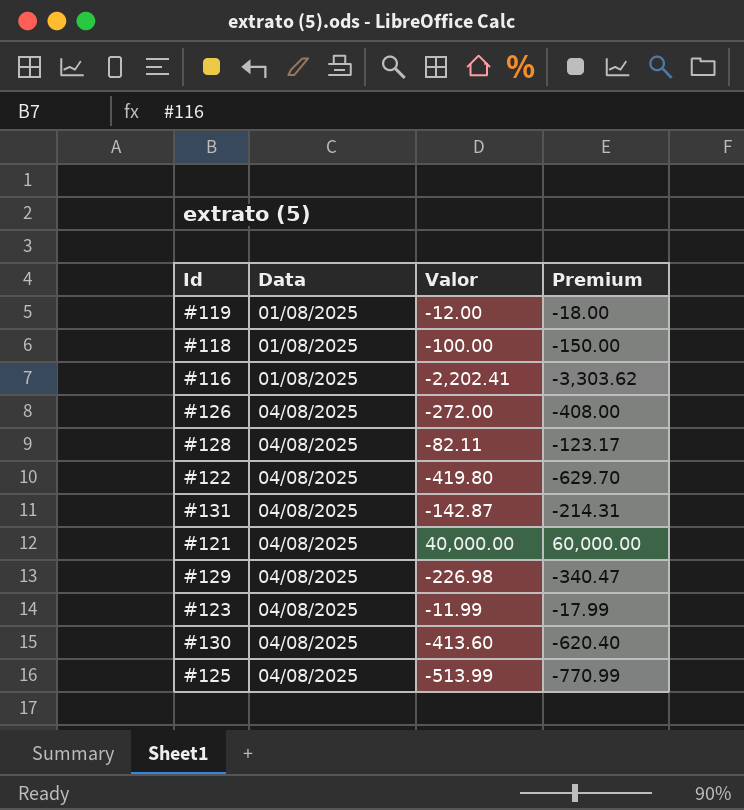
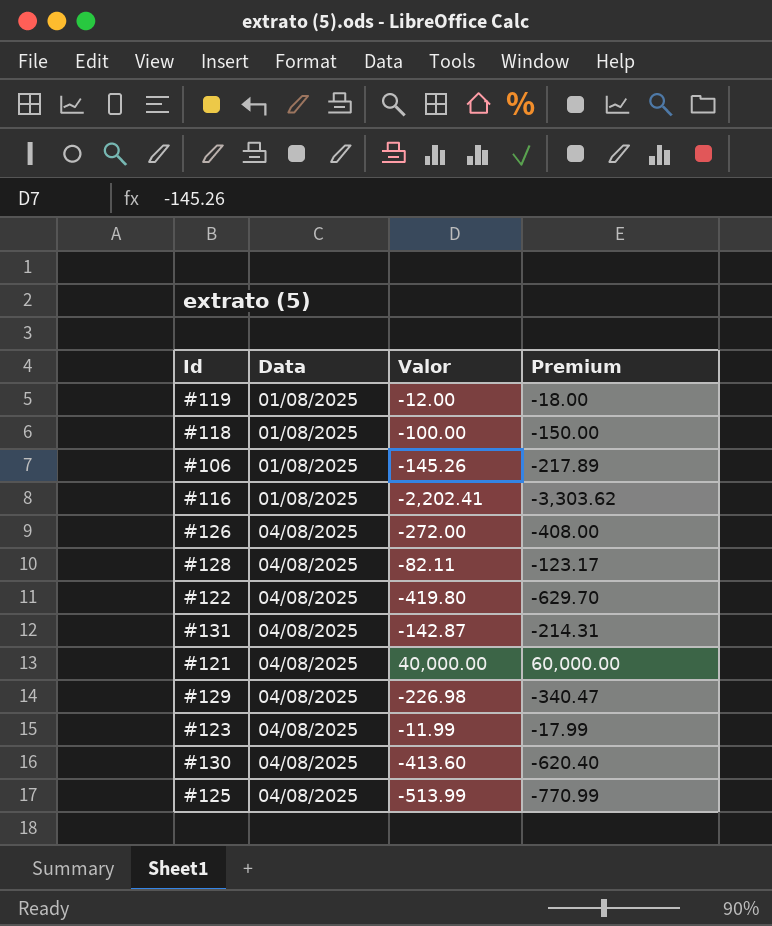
row #106: none -> 01/08/2025 | -145.26 | -217.89

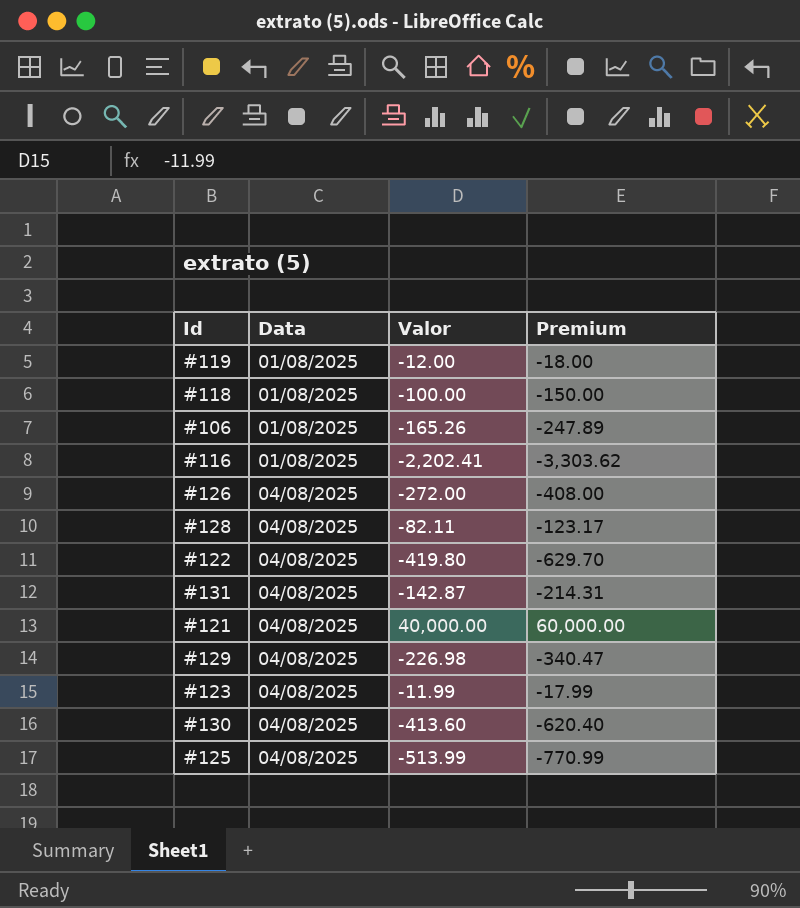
#106 | Valor: -145.26 -> -165.26
#106 | Premium: -217.89 -> -247.89

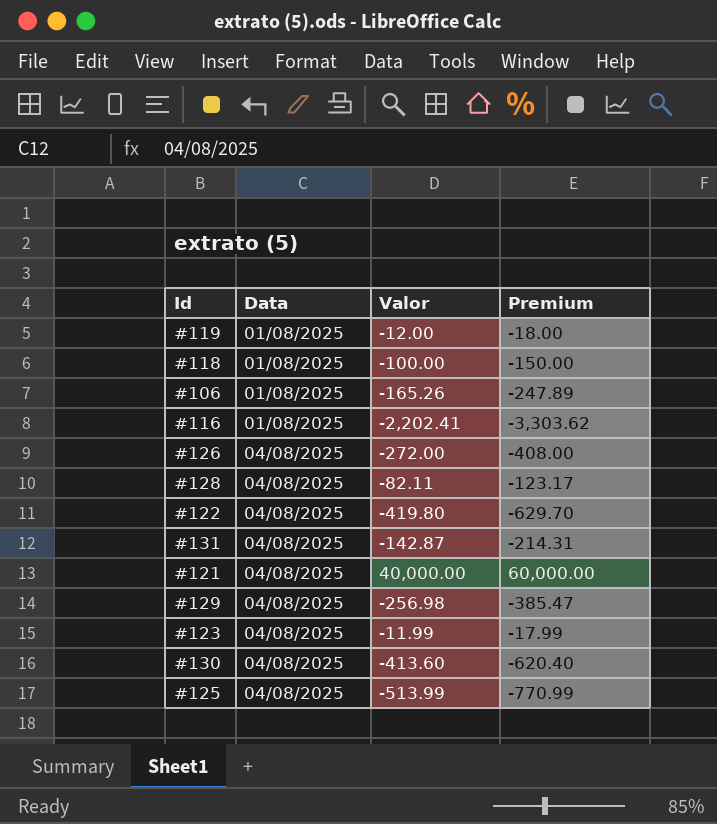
#129 | Valor: -226.98 -> -256.98
#129 | Premium: -340.47 -> -385.47

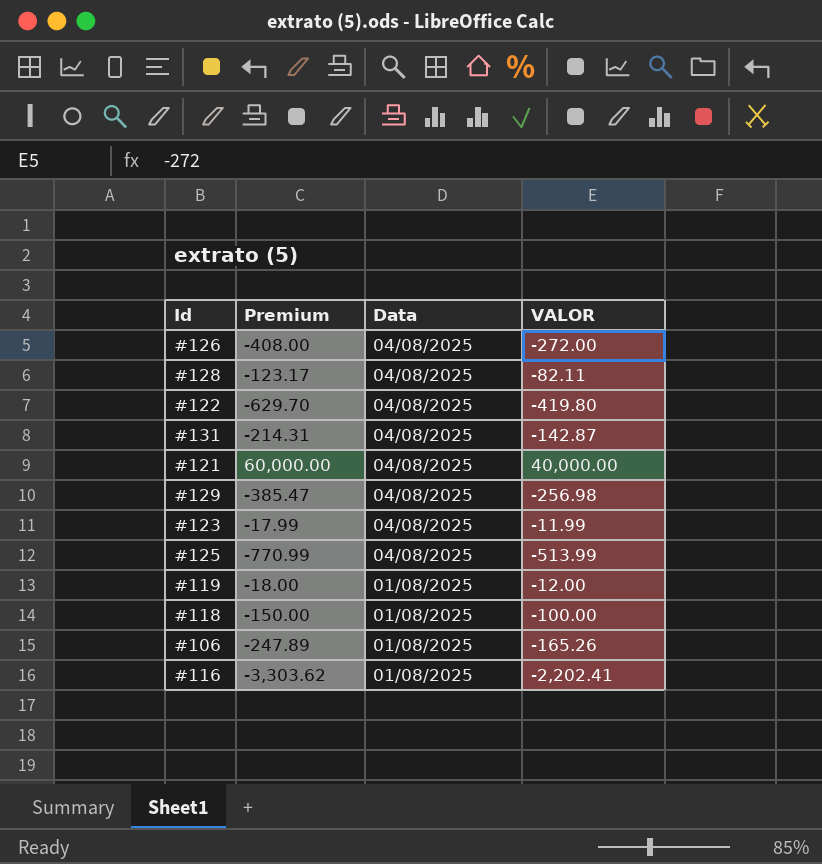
row order: Data ascending -> Data descending
column Premium | position: 4 -> 2
column name: Valor -> VALOR
row #130: 04/08/2025 | -413.60 | -620.40 -> none

